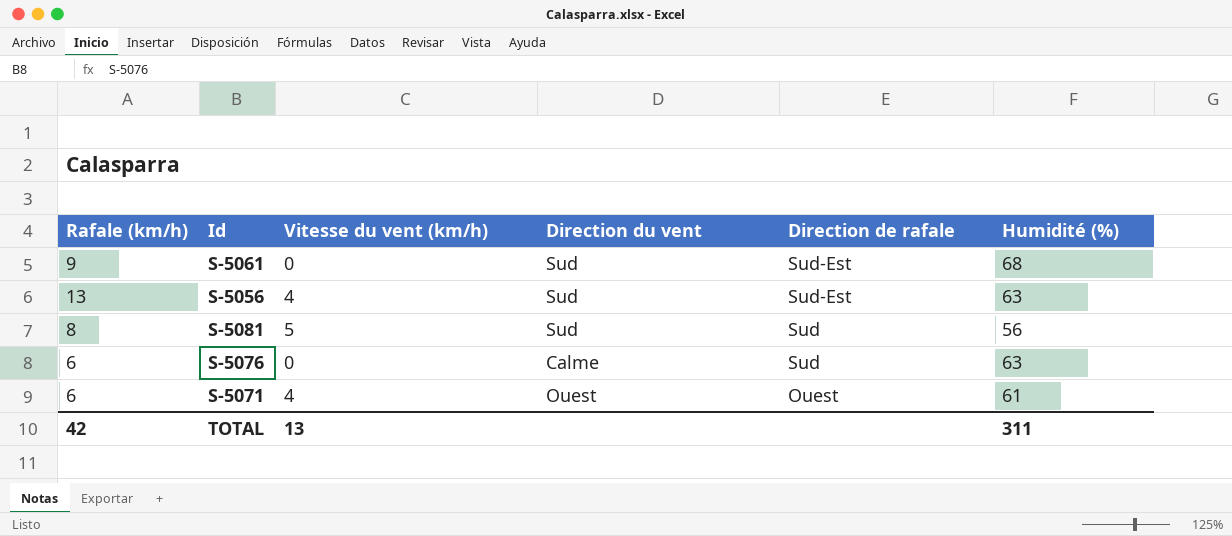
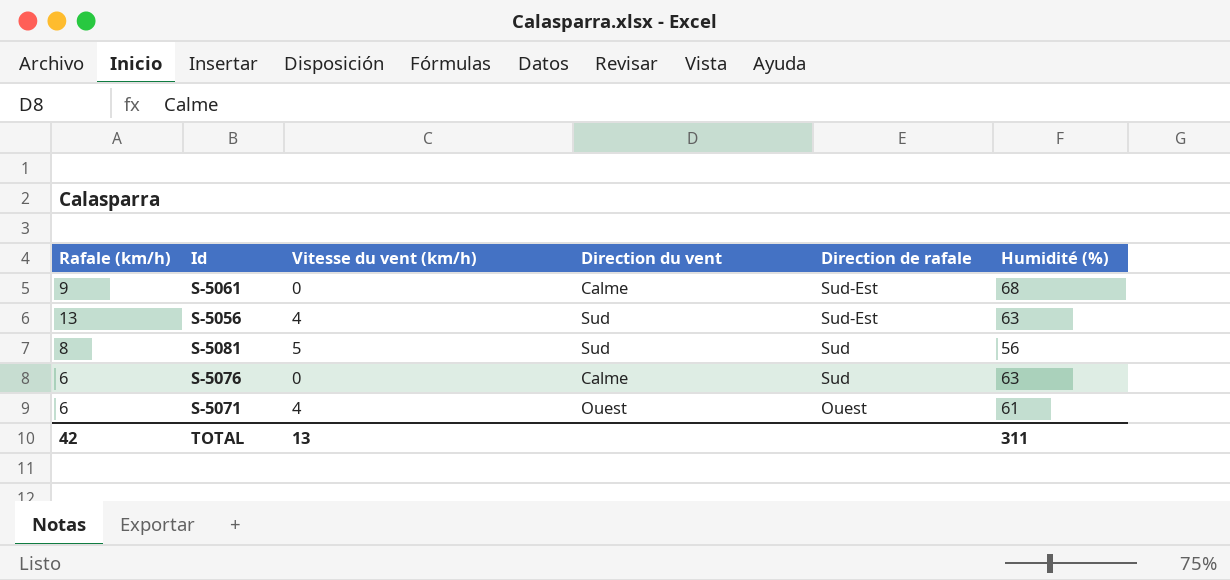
S-5061 | Direction du vent: Sud -> Calme

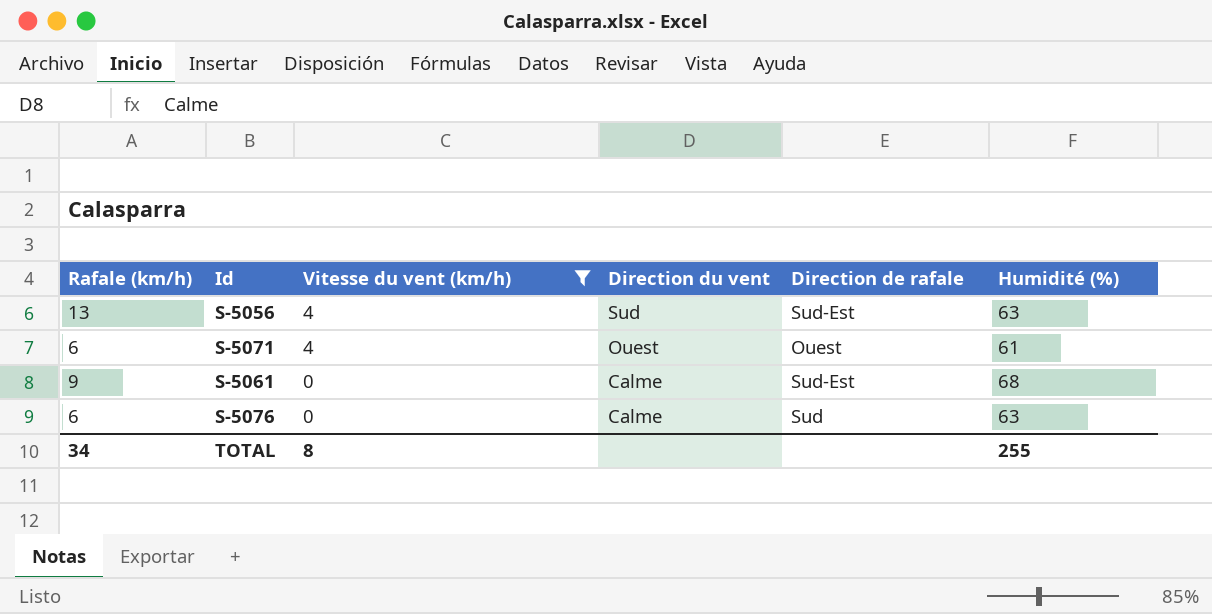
filter: none -> Vitesse du vent (km/h) != 5
row order: Direction de rafale descending -> Vitesse du vent (km/h) descending
TOTAL | Rafale (km/h): 42 -> 34
TOTAL | Vitesse du vent (km/h): 13 -> 8
TOTAL | Humidité (%): 311 -> 255

